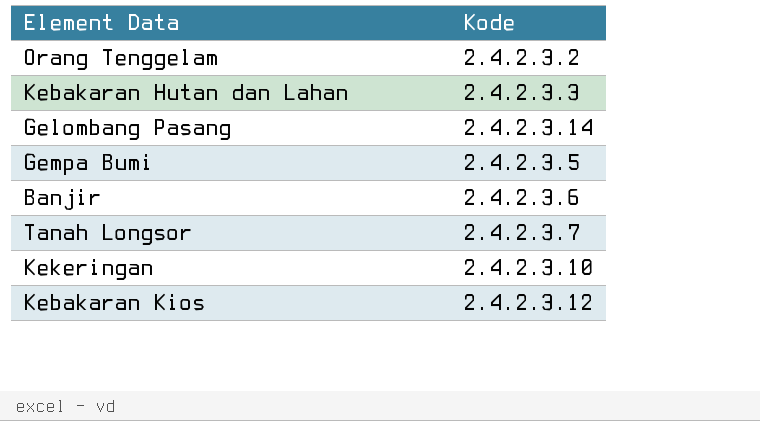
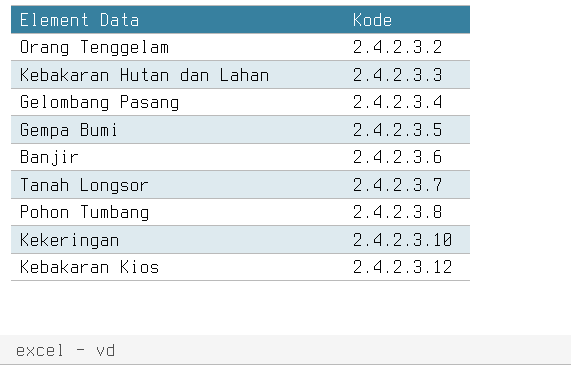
Gelombang Pasang | Kode: 2.4.2.3.14 -> 2.4.2.3.4
row Pohon Tumbang: none -> 2.4.2.3.8

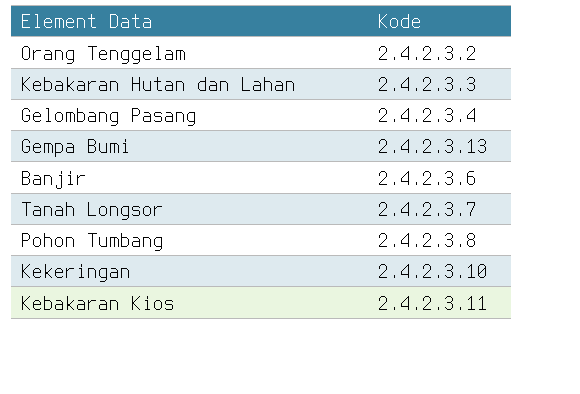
Gempa Bumi | Kode: 2.4.2.3.5 -> 2.4.2.3.13
Kebakaran Kios | Kode: 2.4.2.3.12 -> 2.4.2.3.11

